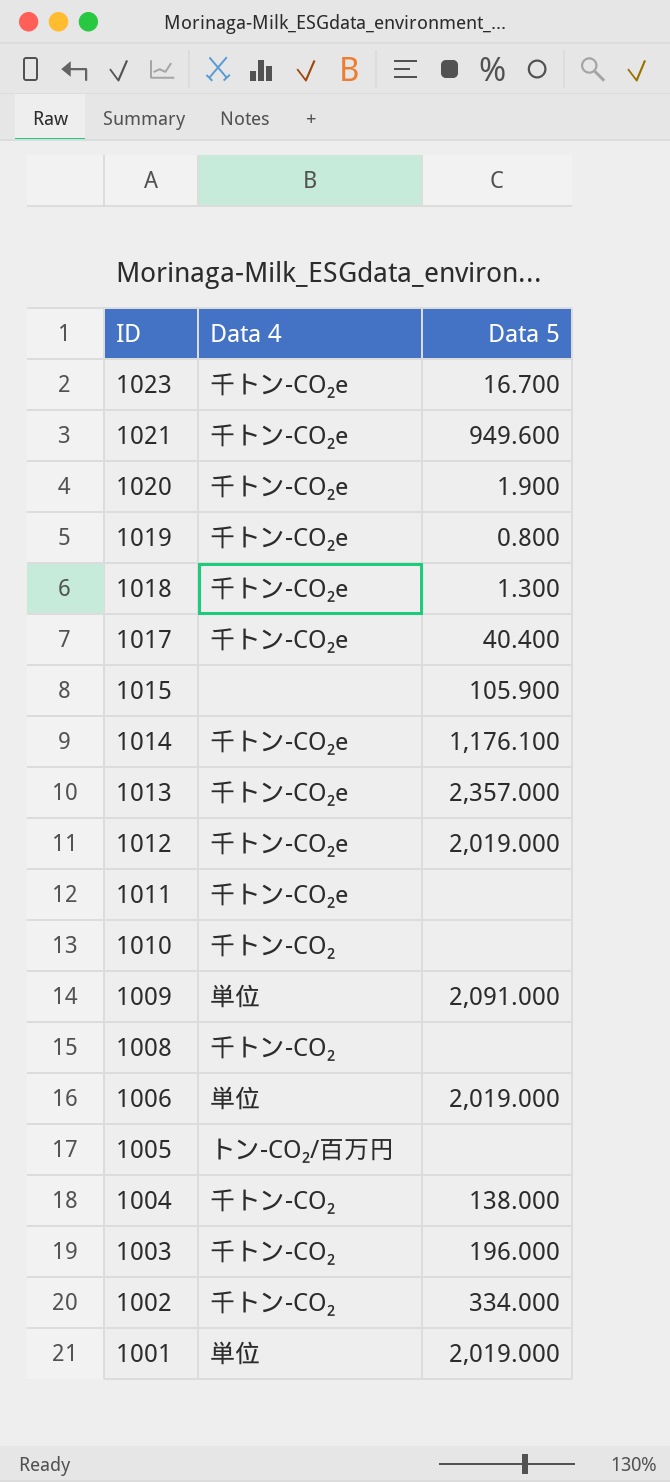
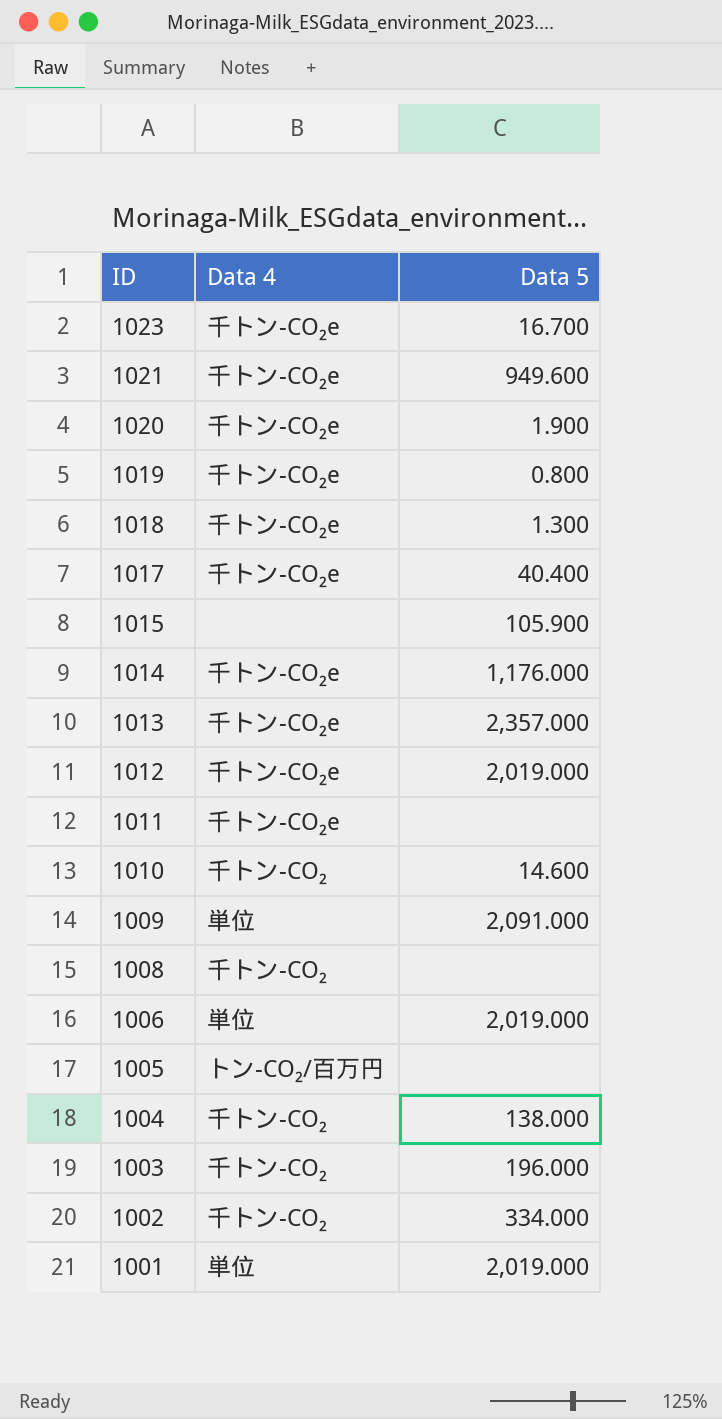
1014 | Data 5: 1,176.100 -> 1,176.000
1010 | Data 5: none -> 14.600

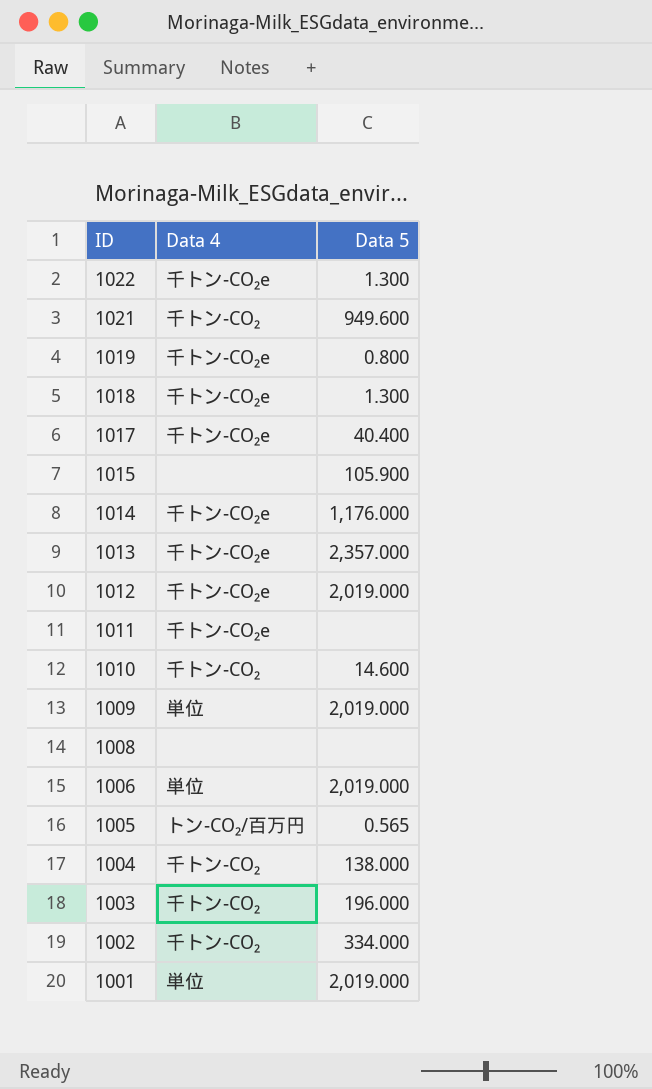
row 1023: 千トン-CO₂e | 16.700 -> none
row 1020: 千トン-CO₂e | 1.900 -> none
row 1022: none -> 千トン-CO₂e | 1.300
1021 | Data 4: 千トン-CO₂e -> 千トン-CO₂
1009 | Data 5: 2,091.000 -> 2,019.000
1008 | Data 4: 千トン-CO₂ -> none
1005 | Data 5: none -> 0.565

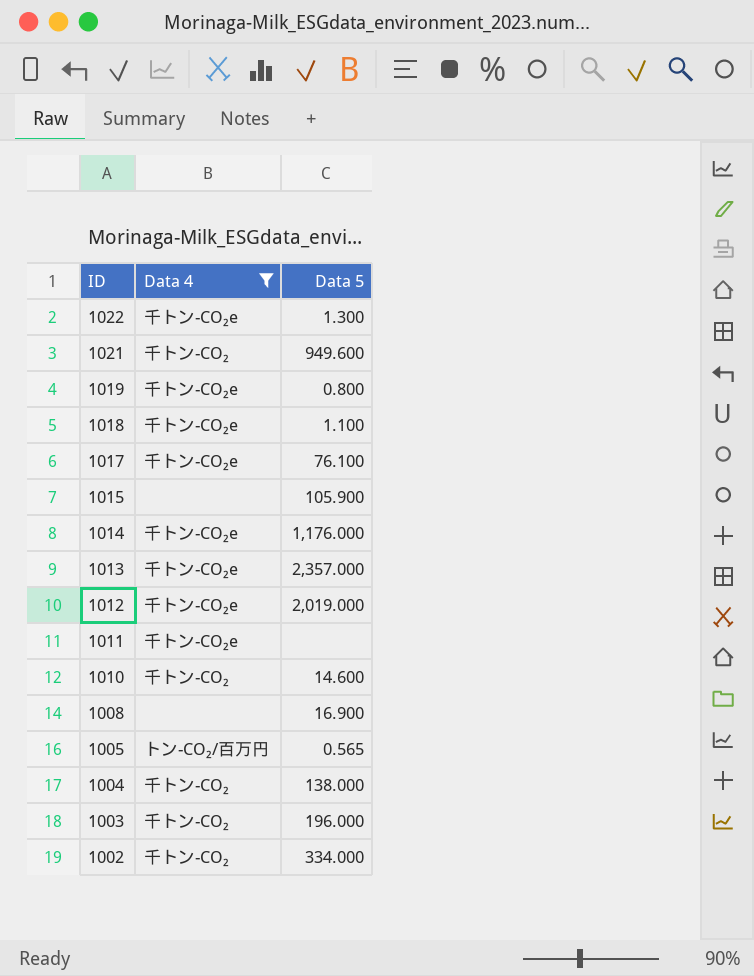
filter: none -> Data 4 != 単位
1018 | Data 5: 1.300 -> 1.100
1017 | Data 5: 40.400 -> 76.100
1008 | Data 5: none -> 16.900

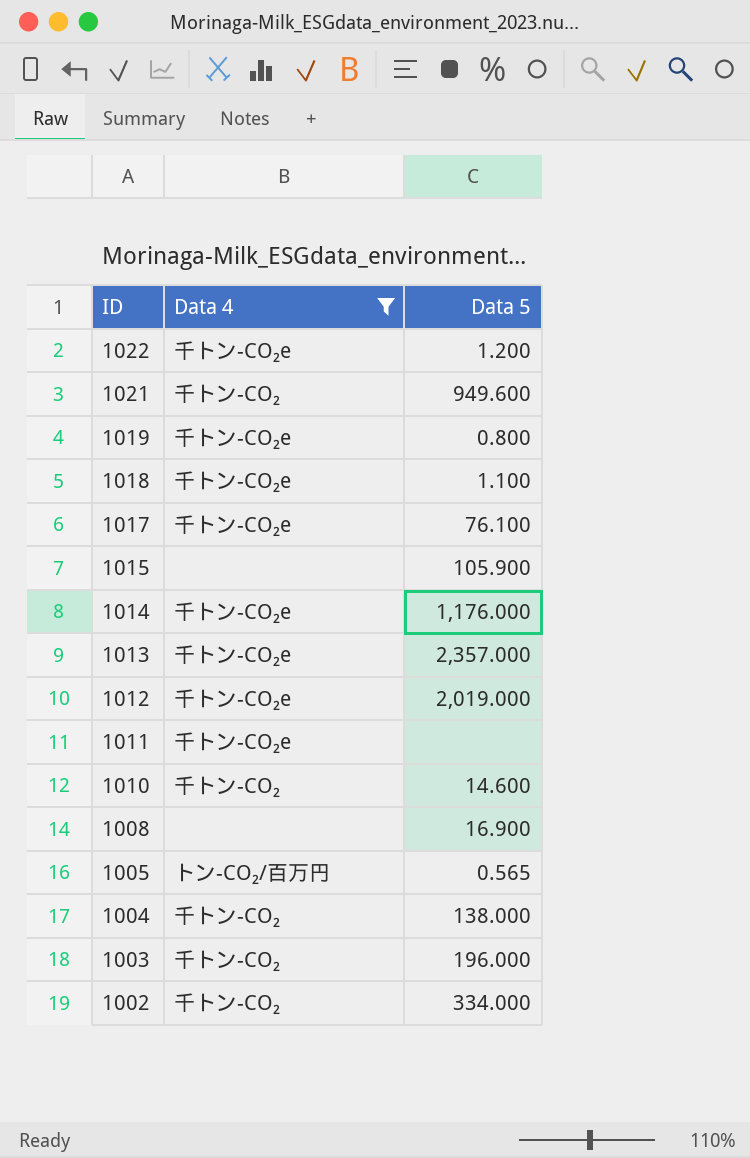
1022 | Data 5: 1.300 -> 1.200

